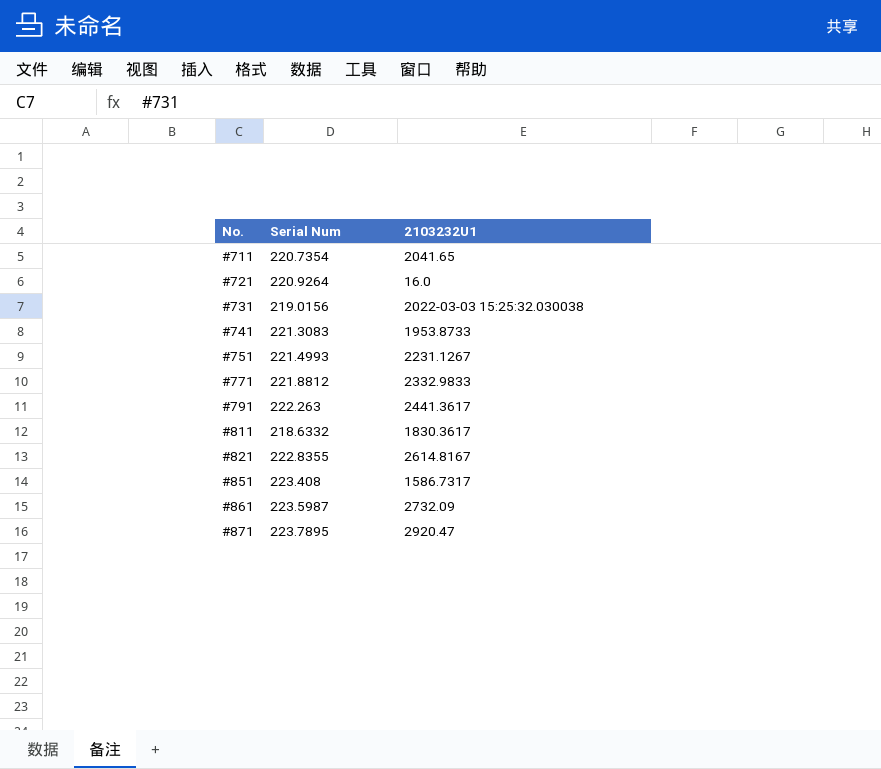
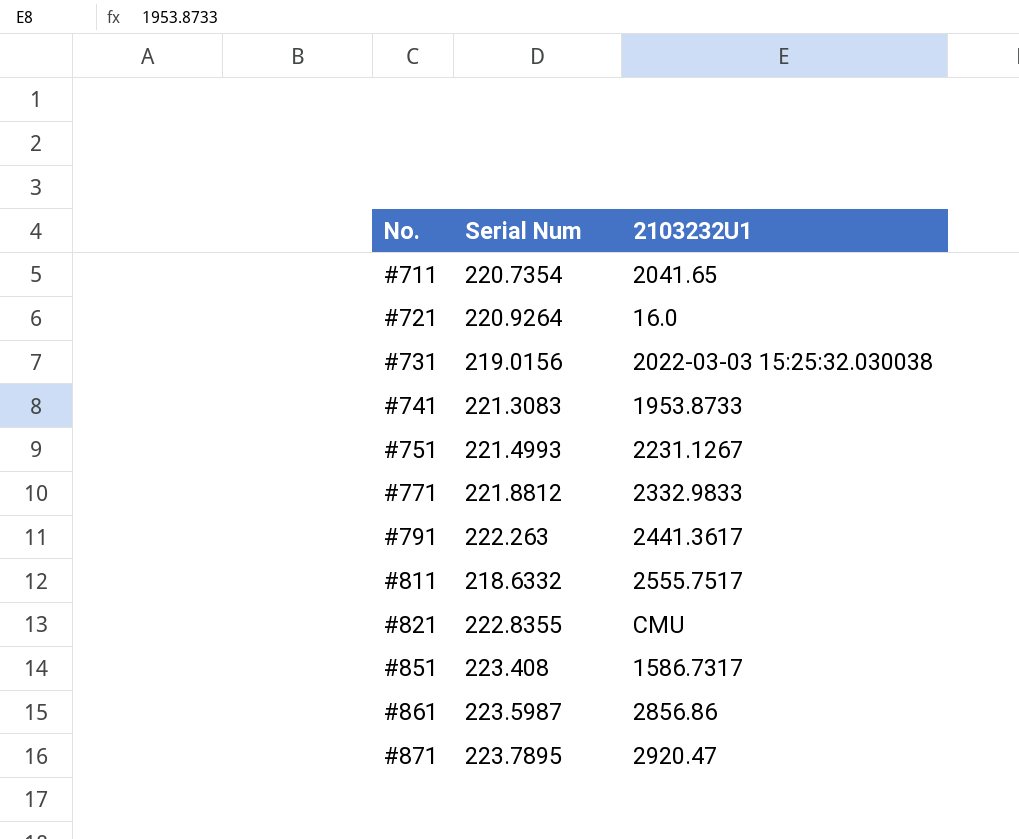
#811 | 2103232U1: 1830.3617 -> 2555.7517
#821 | 2103232U1: 2614.8167 -> CMU
#861 | 2103232U1: 2732.09 -> 2856.86

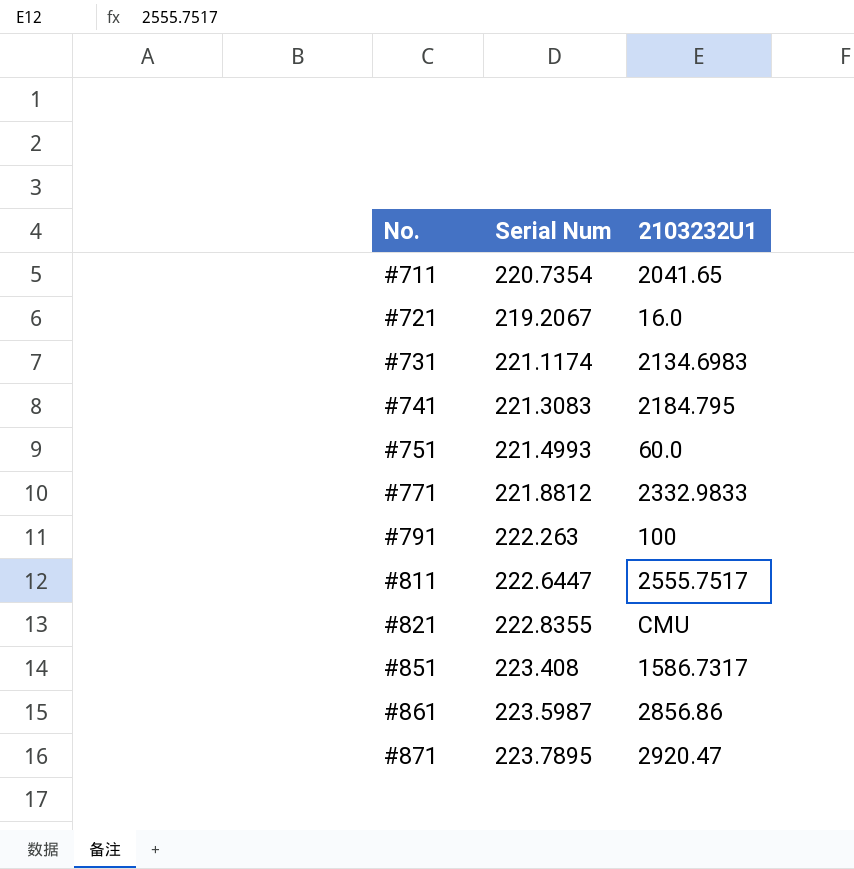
#721 | Serial Num: 220.9264 -> 219.2067
#731 | Serial Num: 219.0156 -> 221.1174
#731 | 2103232U1: 2022-03-03 15:25:32.030038 -> 2134.6983
#741 | 2103232U1: 1953.8733 -> 2184.795
#751 | 2103232U1: 2231.1267 -> 60.0
#791 | 2103232U1: 2441.3617 -> 100
#811 | Serial Num: 218.6332 -> 222.6447

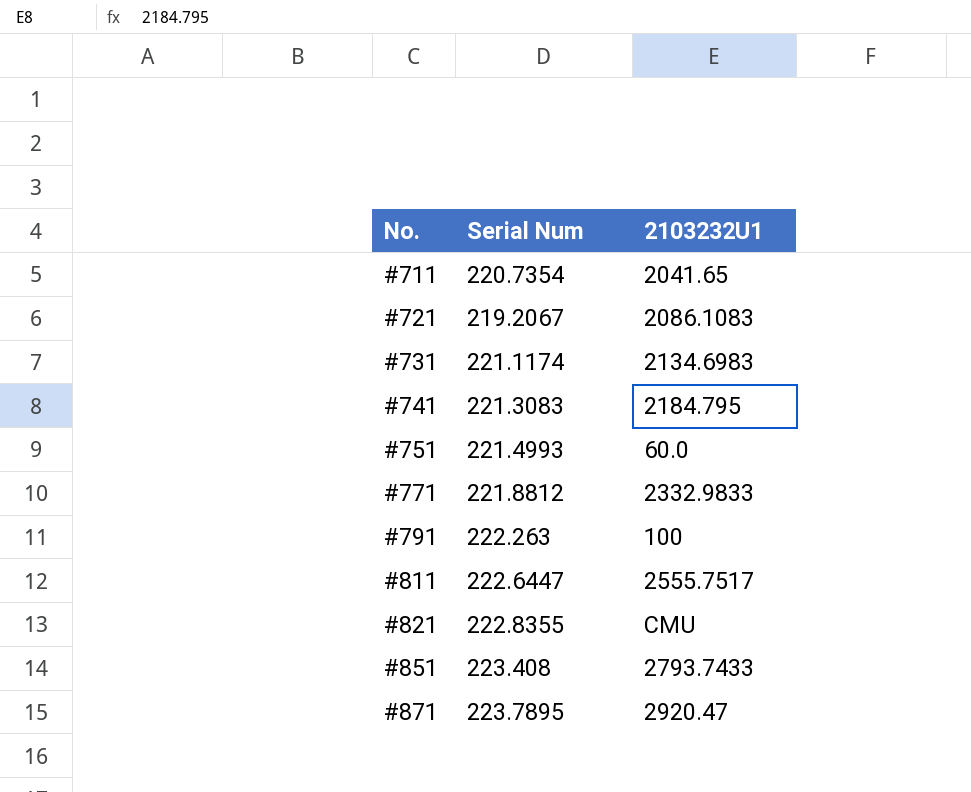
row #861: 223.5987 | 2856.86 -> none
#721 | 2103232U1: 16.0 -> 2086.1083
#851 | 2103232U1: 1586.7317 -> 2793.7433

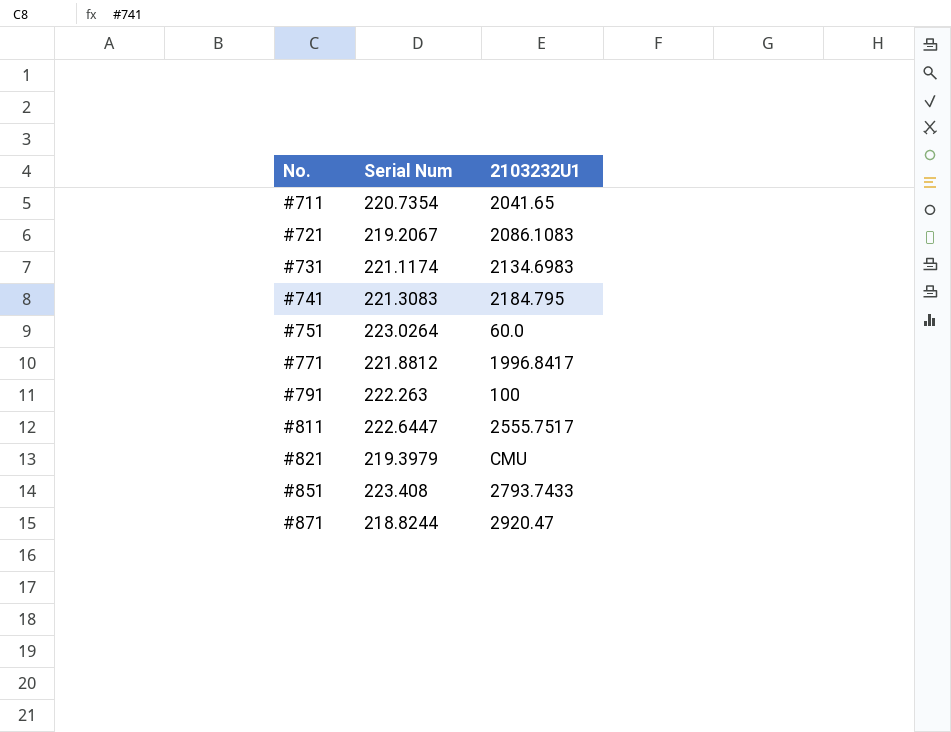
#751 | Serial Num: 221.4993 -> 223.0264
#771 | 2103232U1: 2332.9833 -> 1996.8417
#821 | Serial Num: 222.8355 -> 219.3979
#871 | Serial Num: 223.7895 -> 218.8244

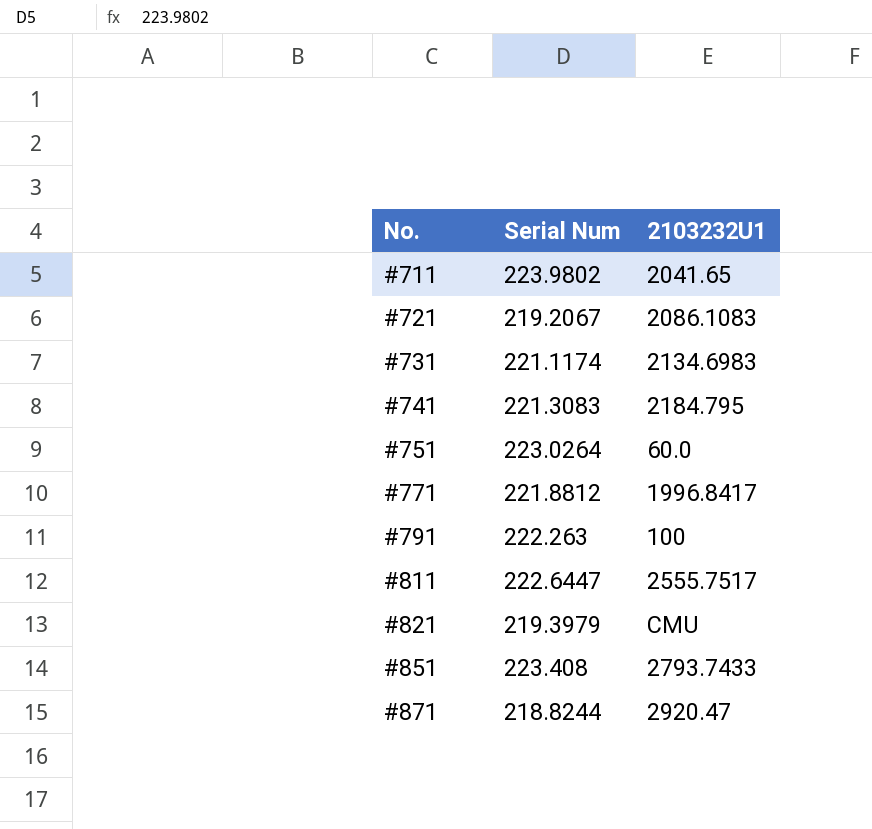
#711 | Serial Num: 220.7354 -> 223.9802

